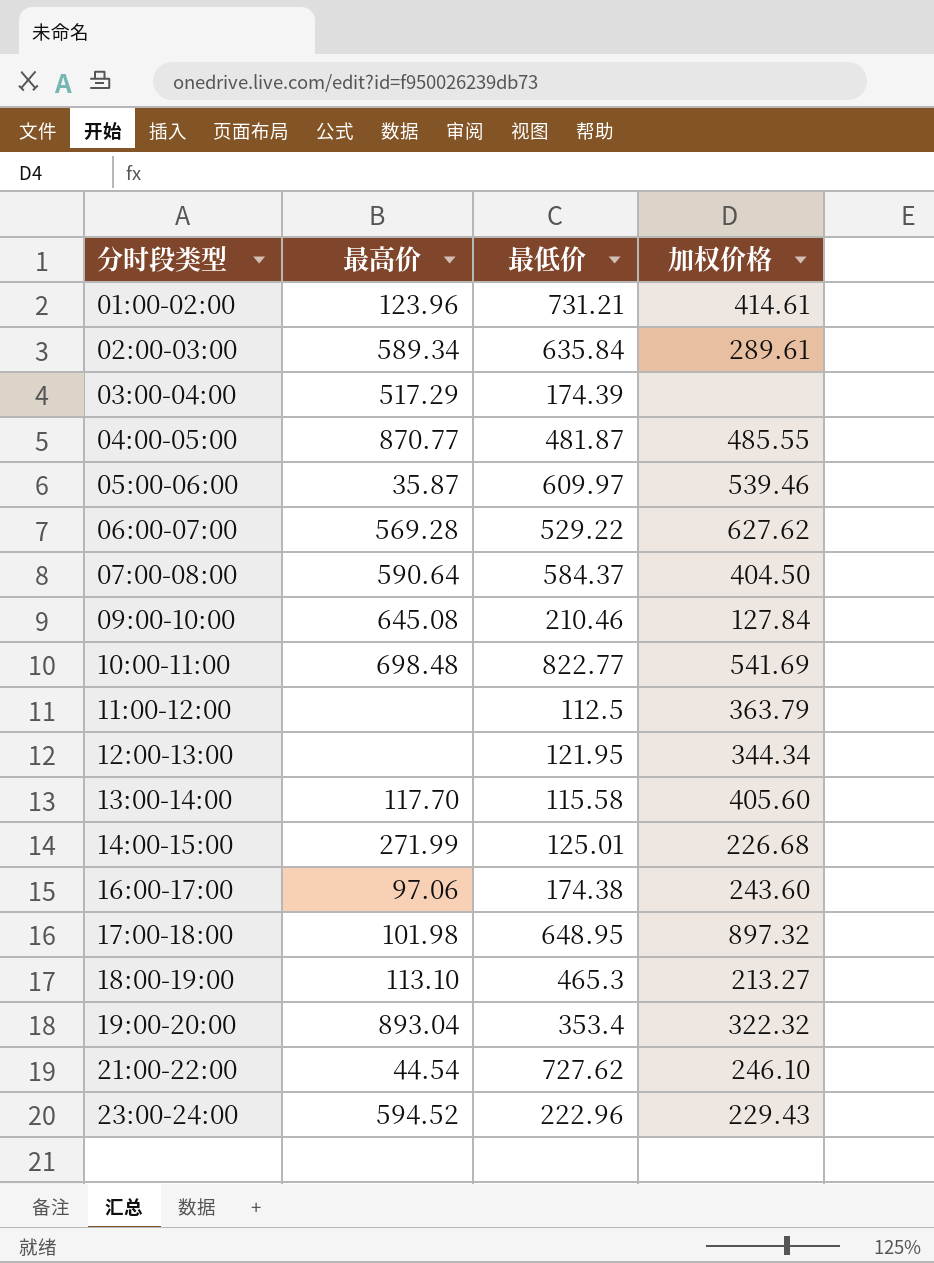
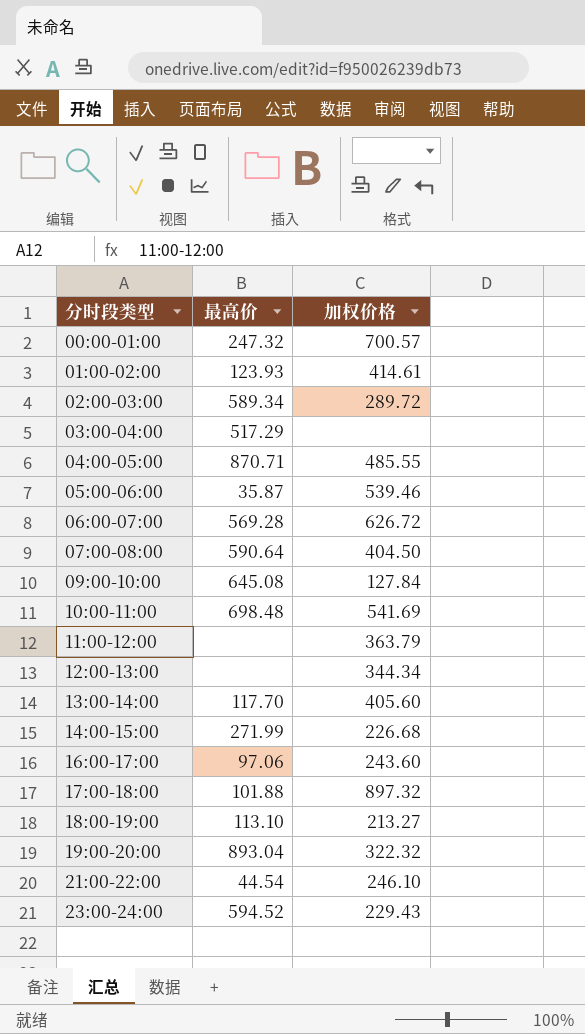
column 最低价 | position: 3 -> none
row 00:00-01:00: none -> 247.32 | 700.57
01:00-02:00 | 最高价: 123.96 -> 123.93
02:00-03:00 | 加权价格: 289.61 -> 289.72
04:00-05:00 | 最高价: 870.77 -> 870.71
06:00-07:00 | 加权价格: 627.62 -> 626.72
17:00-18:00 | 最高价: 101.98 -> 101.88

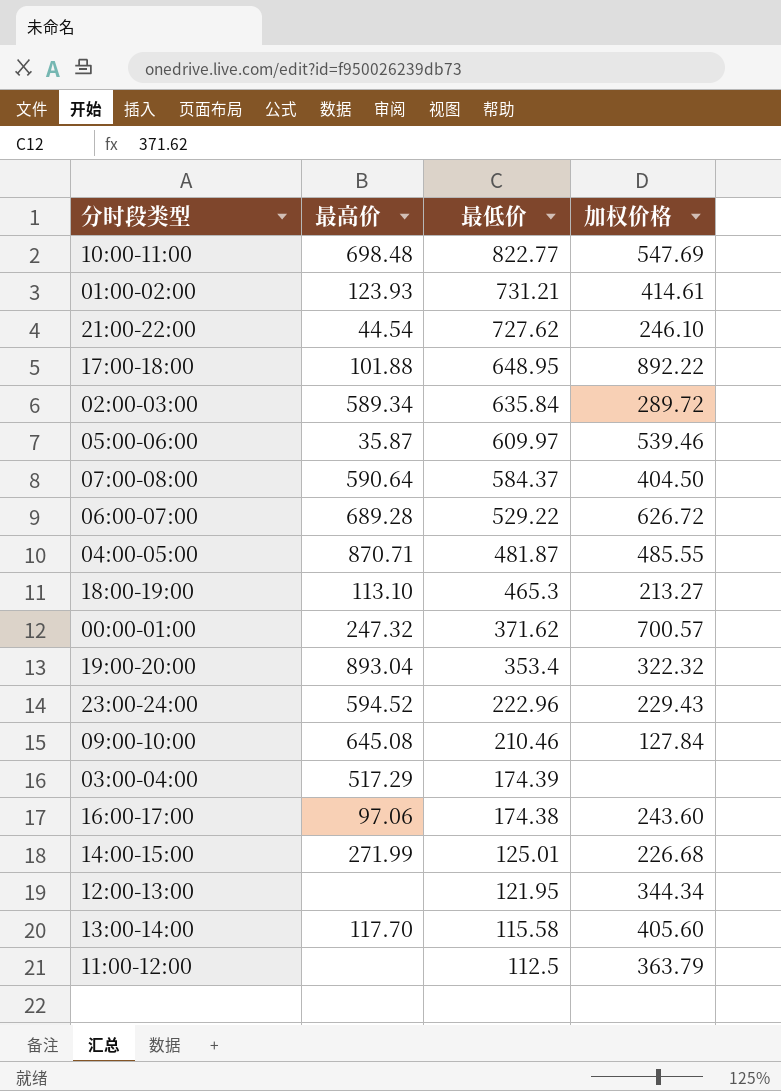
row order: 分时段类型 ascending -> 最低价 descending
column 最低价 | position: none -> 3
10:00-11:00 | 加权价格: 541.69 -> 547.69
17:00-18:00 | 加权价格: 897.32 -> 892.22
06:00-07:00 | 最高价: 569.28 -> 689.28

